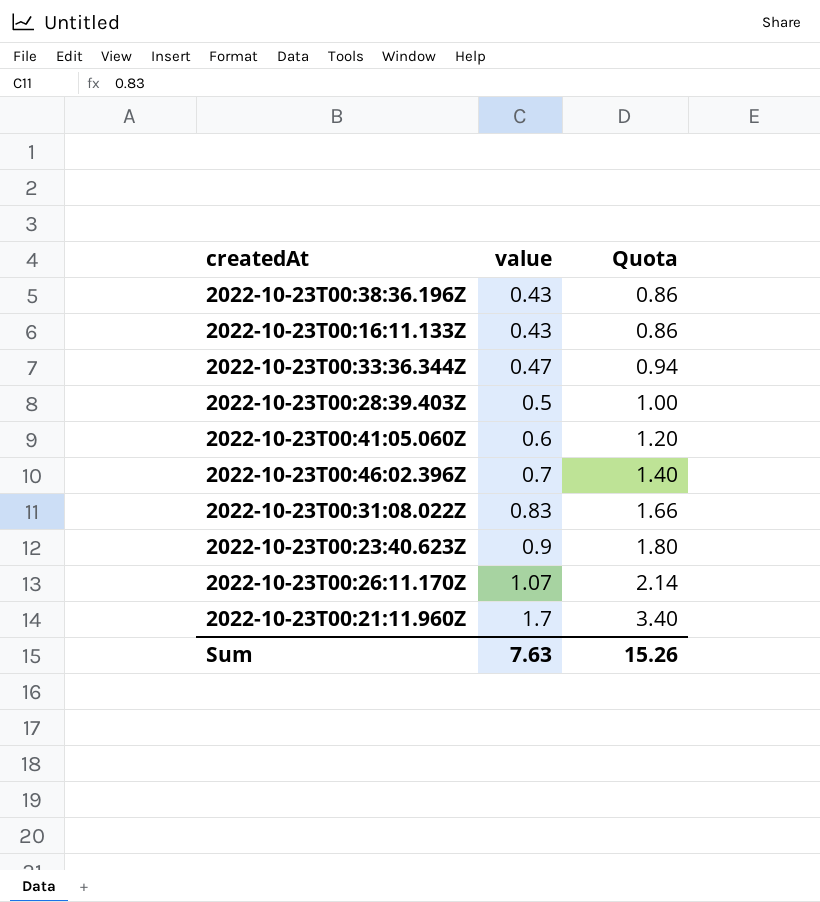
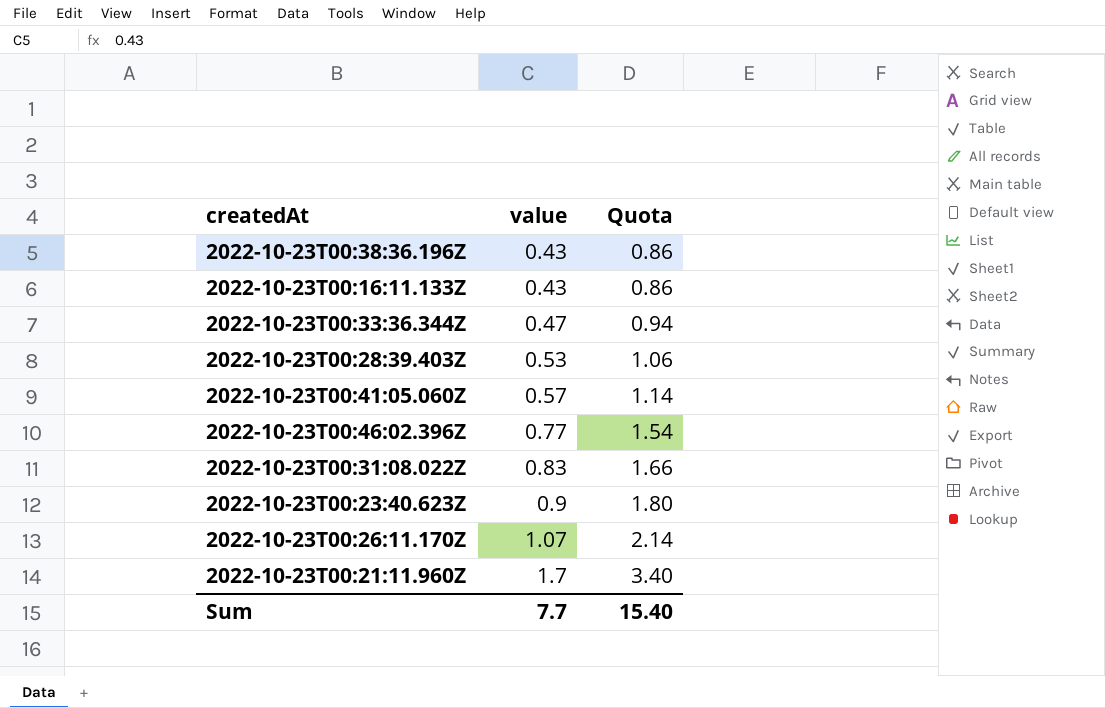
2022-10-23T00:28:39.403Z | value: 0.5 -> 0.53
2022-10-23T00:28:39.403Z | Quota: 1.00 -> 1.06
2022-10-23T00:41:05.060Z | value: 0.6 -> 0.57
2022-10-23T00:41:05.060Z | Quota: 1.20 -> 1.14
2022-10-23T00:46:02.396Z | value: 0.7 -> 0.77
2022-10-23T00:46:02.396Z | Quota: 1.40 -> 1.54
Sum | value: 7.63 -> 7.7
Sum | Quota: 15.26 -> 15.40

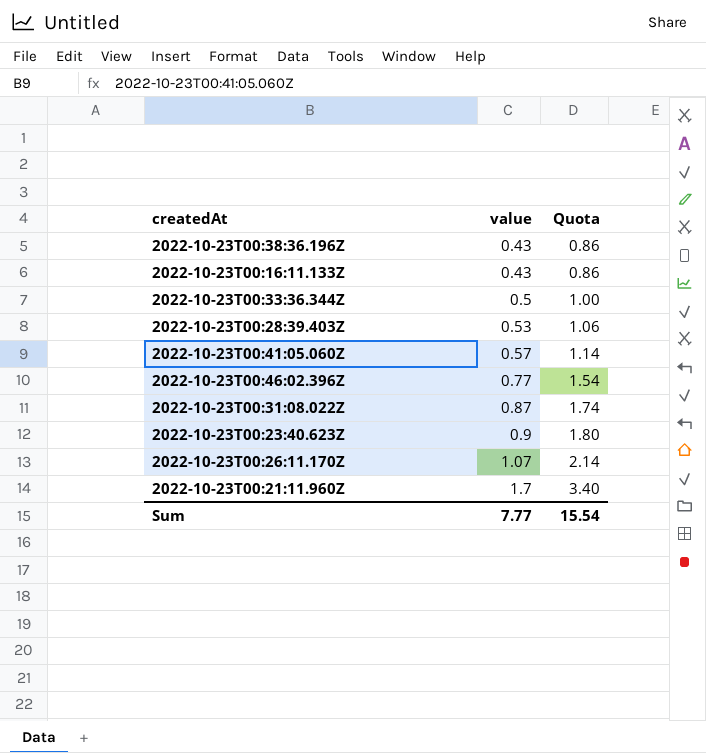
2022-10-23T00:33:36.344Z | value: 0.47 -> 0.5
2022-10-23T00:33:36.344Z | Quota: 0.94 -> 1.00
2022-10-23T00:31:08.022Z | value: 0.83 -> 0.87
2022-10-23T00:31:08.022Z | Quota: 1.66 -> 1.74
Sum | value: 7.7 -> 7.77
Sum | Quota: 15.40 -> 15.54

